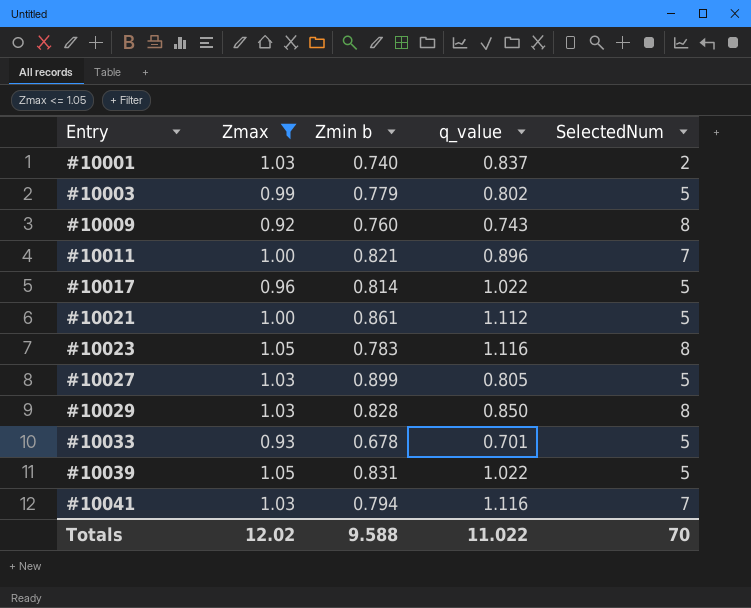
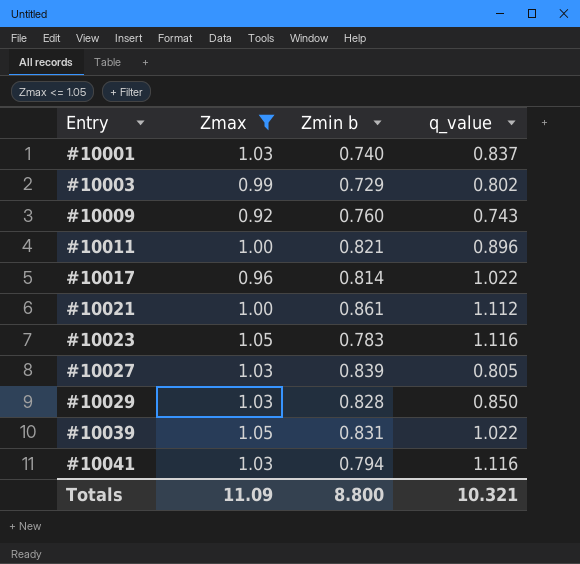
column SelectedNum | position: 5 -> none
row #10033: 0.93 | 0.678 | 0.701 | 5 -> none
#10003 | Zmin b: 0.779 -> 0.729
#10027 | Zmin b: 0.899 -> 0.839
Totals | Zmax: 12.02 -> 11.09
Totals | Zmin b: 9.588 -> 8.800
Totals | q_value: 11.022 -> 10.321

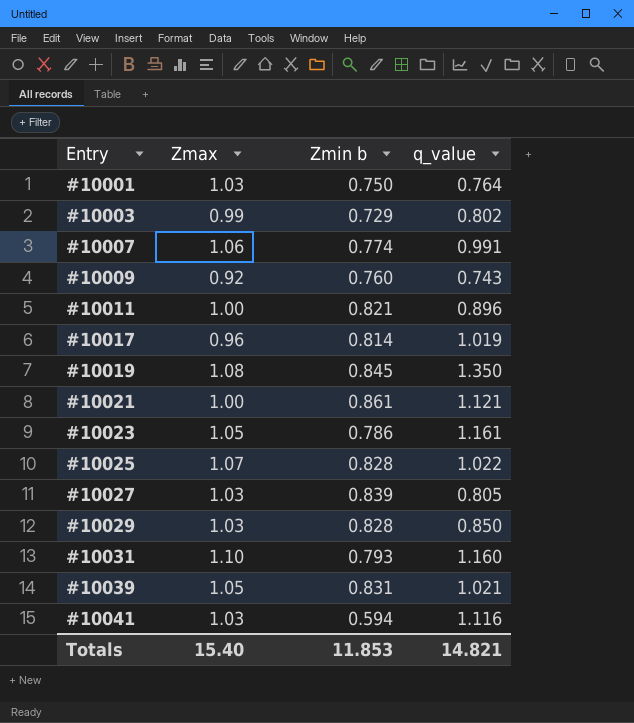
filter: Zmax <= 1.05 -> none
#10001 | Zmin b: 0.740 -> 0.750
#10001 | q_value: 0.837 -> 0.764
#10017 | q_value: 1.022 -> 1.019
#10021 | q_value: 1.112 -> 1.121
#10023 | Zmin b: 0.783 -> 0.786
#10023 | q_value: 1.116 -> 1.161
#10039 | q_value: 1.022 -> 1.021
#10041 | Zmin b: 0.794 -> 0.594
Totals | Zmax: 11.09 -> 15.40
Totals | Zmin b: 8.800 -> 11.853
Totals | q_value: 10.321 -> 14.821

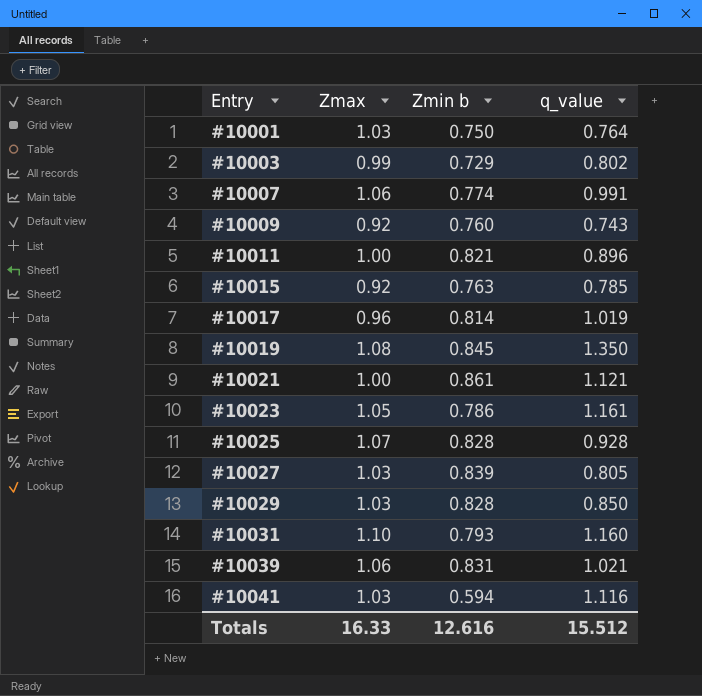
row #10015: none -> 0.92 | 0.763 | 0.785
#10025 | q_value: 1.022 -> 0.928
#10039 | Zmax: 1.05 -> 1.06
Totals | Zmax: 15.40 -> 16.33
Totals | Zmin b: 11.853 -> 12.616
Totals | q_value: 14.821 -> 15.512

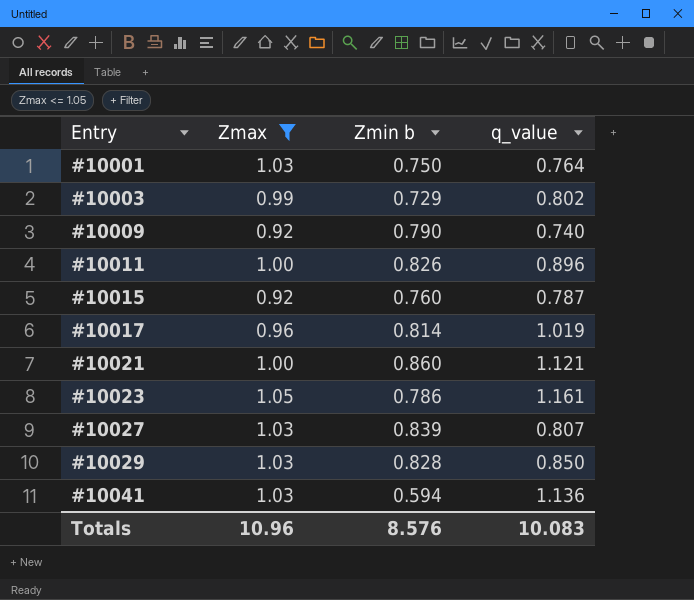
filter: none -> Zmax <= 1.05
#10009 | Zmin b: 0.760 -> 0.790
#10009 | q_value: 0.743 -> 0.740
#10011 | Zmin b: 0.821 -> 0.826
#10015 | Zmin b: 0.763 -> 0.760
#10015 | q_value: 0.785 -> 0.787
#10021 | Zmin b: 0.861 -> 0.860
#10027 | q_value: 0.805 -> 0.807
#10041 | q_value: 1.116 -> 1.136
Totals | Zmax: 16.33 -> 10.96
Totals | Zmin b: 12.616 -> 8.576
Totals | q_value: 15.512 -> 10.083

